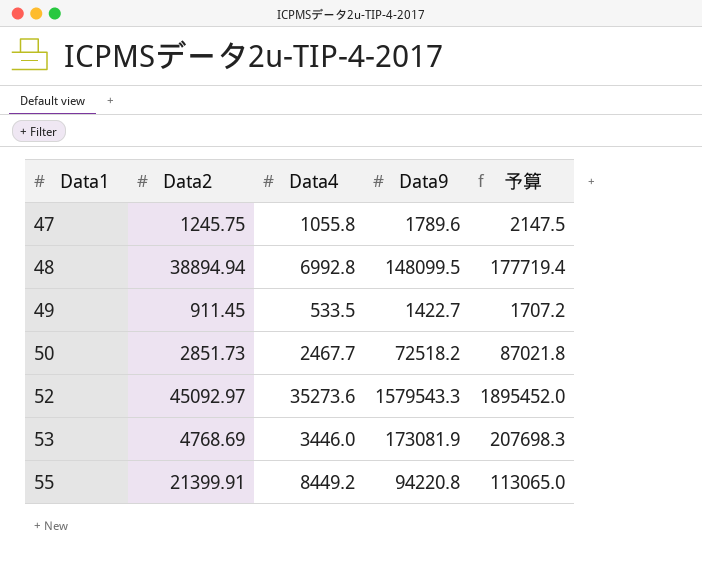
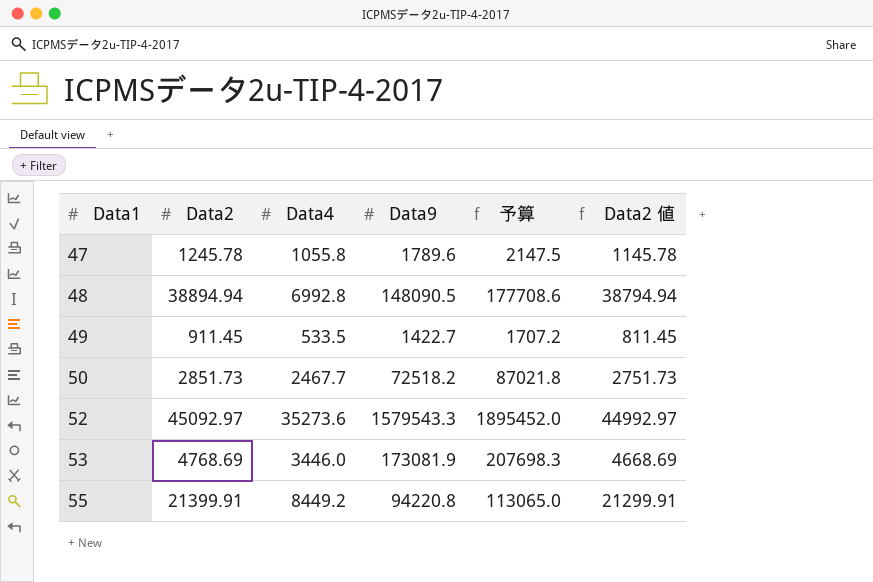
column Data2 値 | formula: none -> [Data2] - 100
47 | Data2: 1245.75 -> 1245.78
48 | Data9: 148099.5 -> 148090.5
48 | 予算: 177719.4 -> 177708.6

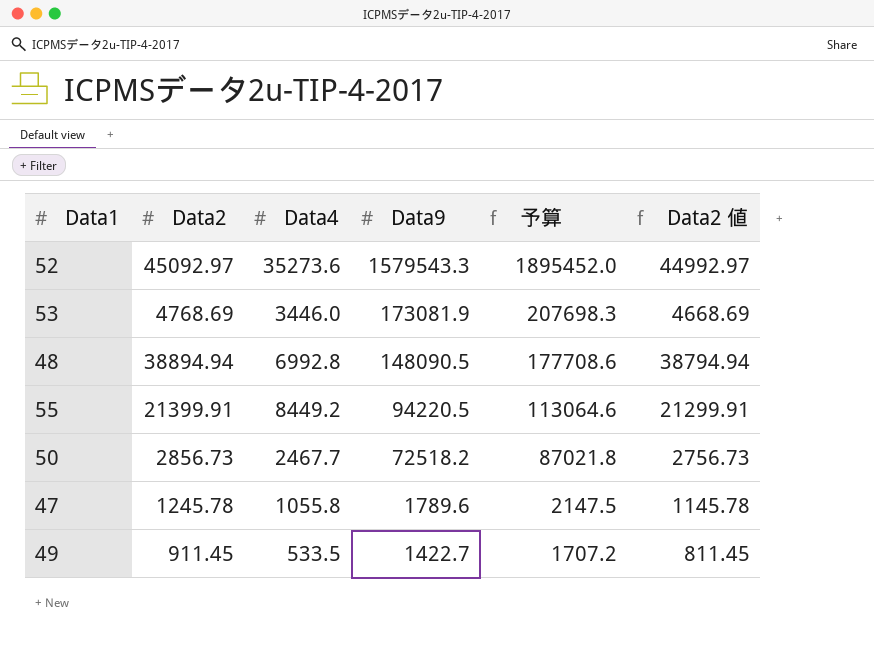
row order: Data1 ascending -> Data9 descending
55 | Data9: 94220.8 -> 94220.5
55 | 予算: 113065.0 -> 113064.6
50 | Data2: 2851.73 -> 2856.73
50 | Data2 値: 2751.73 -> 2756.73

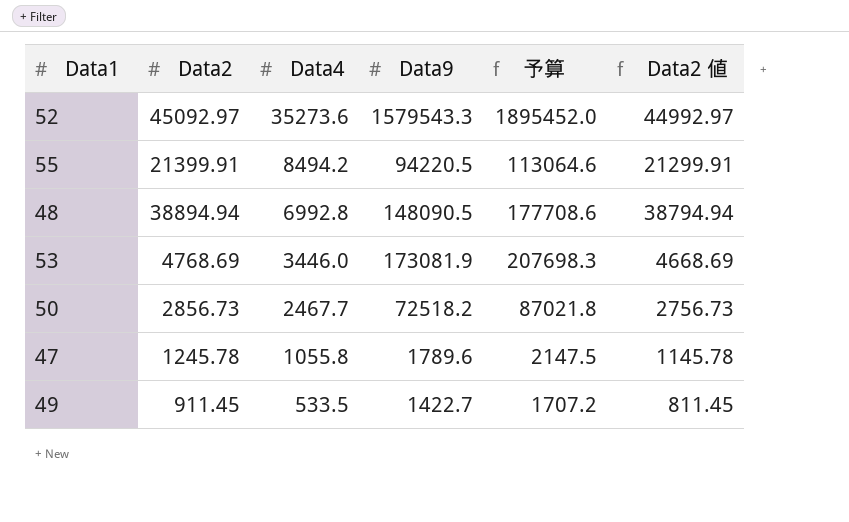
row order: Data9 descending -> Data4 descending
55 | Data4: 8449.2 -> 8494.2

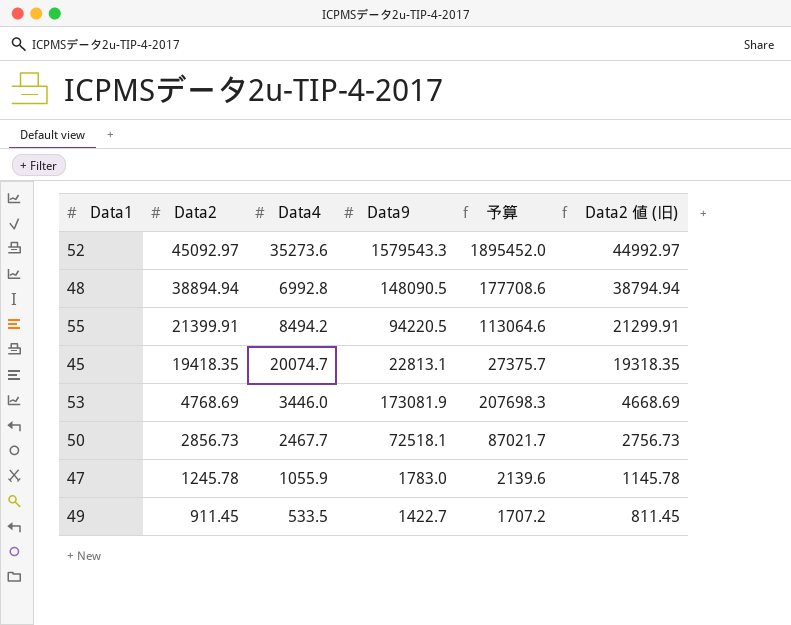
row order: Data4 descending -> Data2 descending
column name: Data2 値 -> Data2 値 (旧)
row 45: none -> 19418.35 | 20074.7 | 22813.1 | 27375.7 | 19318.35
50 | Data9: 72518.2 -> 72518.1
50 | 予算: 87021.8 -> 87021.7
47 | Data4: 1055.8 -> 1055.9
47 | Data9: 1789.6 -> 1783.0
47 | 予算: 2147.5 -> 2139.6

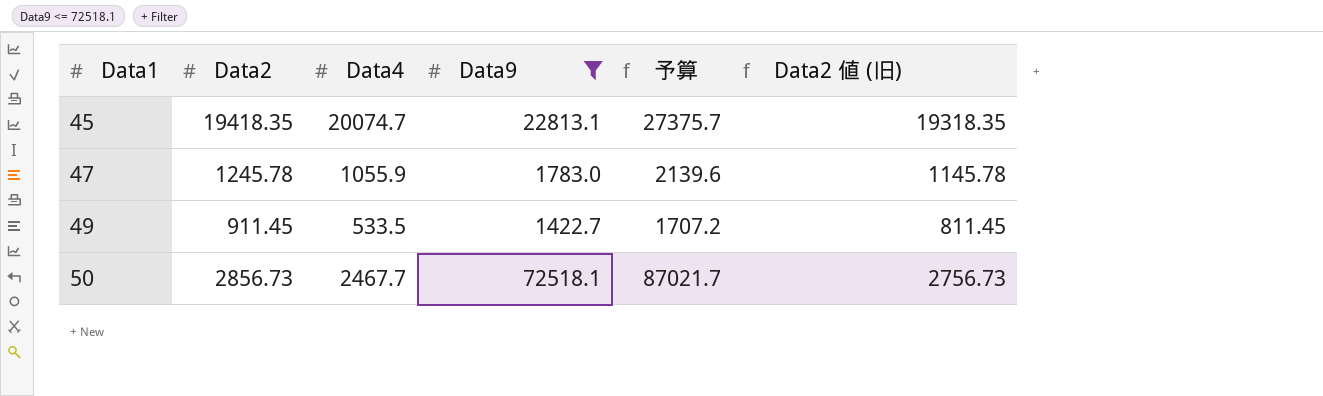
filter: none -> Data9 <= 72518.1
row order: Data2 descending -> Data1 ascending

